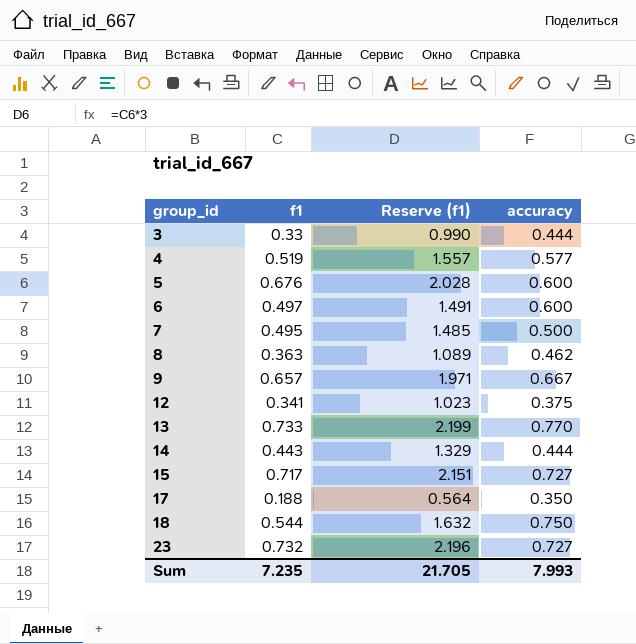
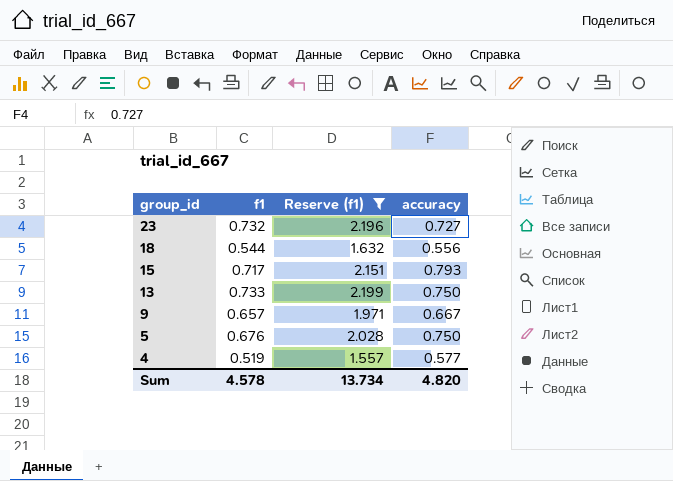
filter: none -> Reserve (f1) >= 1.557
row order: group_id ascending -> group_id descending
18 | accuracy: 0.750 -> 0.556
15 | accuracy: 0.727 -> 0.793
13 | accuracy: 0.770 -> 0.750
5 | accuracy: 0.600 -> 0.750
Sum | f1: 7.235 -> 4.578
Sum | Reserve (f1): 21.705 -> 13.734
Sum | accuracy: 7.993 -> 4.820

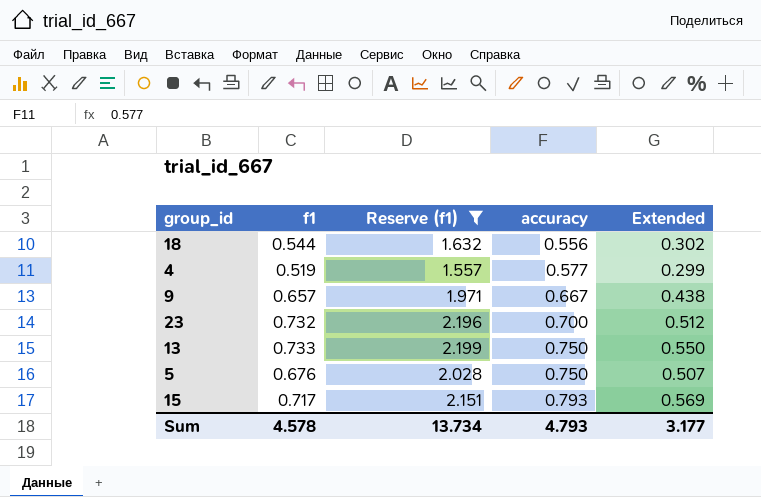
row order: group_id descending -> accuracy ascending
column Extended | formula: none -> [f1] * [accuracy]
23 | accuracy: 0.727 -> 0.700
Sum | accuracy: 4.820 -> 4.793

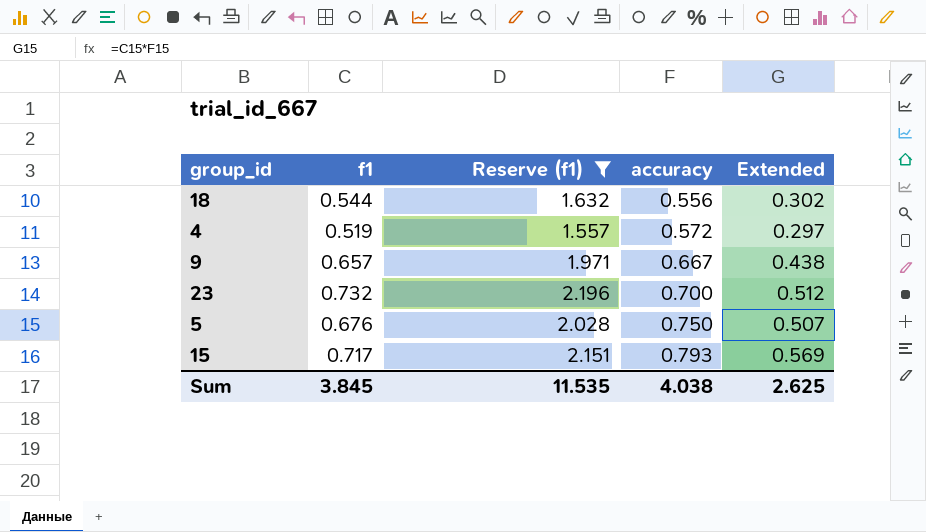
row 13: 0.733 | 2.199 | 0.750 | 0.550 -> none
4 | accuracy: 0.577 -> 0.572
4 | Extended: 0.299 -> 0.297
Sum | f1: 4.578 -> 3.845
Sum | Reserve (f1): 13.734 -> 11.535
Sum | accuracy: 4.793 -> 4.038
Sum | Extended: 3.177 -> 2.625

